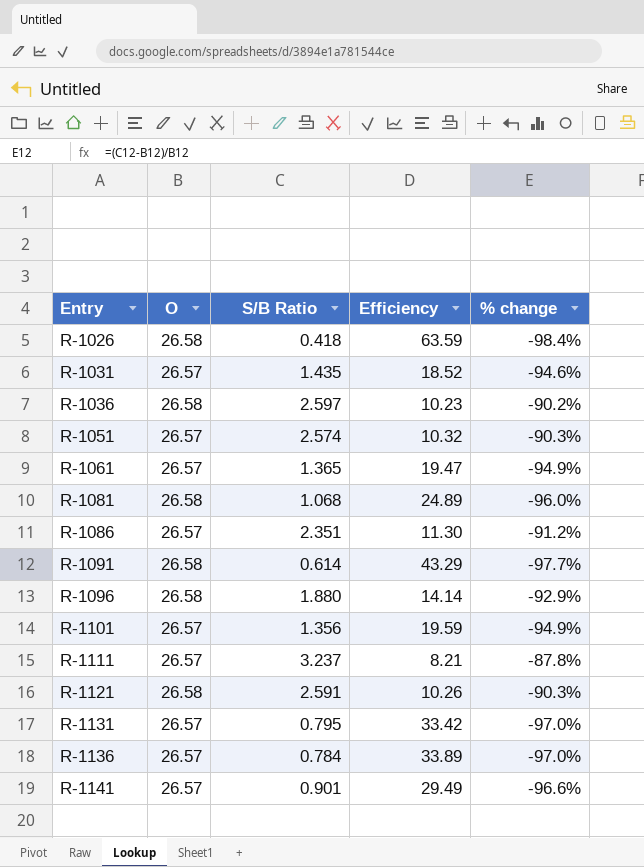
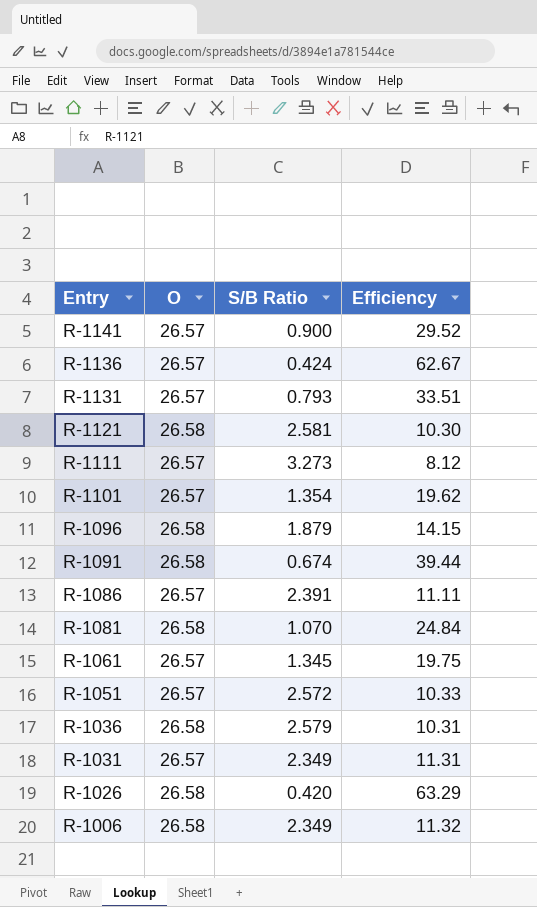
row order: Entry ascending -> Entry descending
column % change | formula: ([S/B Ratio] - [O]) / [O] -> none
R-1141 | S/B Ratio: 0.901 -> 0.900
R-1141 | Efficiency: 29.49 -> 29.52
R-1136 | S/B Ratio: 0.784 -> 0.424
R-1136 | Efficiency: 33.89 -> 62.67
R-1131 | S/B Ratio: 0.795 -> 0.793
R-1131 | Efficiency: 33.42 -> 33.51
R-1121 | S/B Ratio: 2.591 -> 2.581
R-1121 | Efficiency: 10.26 -> 10.30
R-1111 | S/B Ratio: 3.237 -> 3.273
R-1111 | Efficiency: 8.21 -> 8.12
R-1101 | S/B Ratio: 1.356 -> 1.354
R-1101 | Efficiency: 19.59 -> 19.62
R-1096 | S/B Ratio: 1.880 -> 1.879
R-1096 | Efficiency: 14.14 -> 14.15
R-1091 | S/B Ratio: 0.614 -> 0.674
R-1091 | Efficiency: 43.29 -> 39.44
R-1086 | S/B Ratio: 2.351 -> 2.391
R-1086 | Efficiency: 11.30 -> 11.11
R-1081 | S/B Ratio: 1.068 -> 1.070
R-1081 | Efficiency: 24.89 -> 24.84
R-1061 | S/B Ratio: 1.365 -> 1.345
R-1061 | Efficiency: 19.47 -> 19.75
R-1051 | S/B Ratio: 2.574 -> 2.572
R-1051 | Efficiency: 10.32 -> 10.33
R-1036 | S/B Ratio: 2.597 -> 2.579
R-1036 | Efficiency: 10.23 -> 10.31
R-1031 | S/B Ratio: 1.435 -> 2.349
R-1031 | Efficiency: 18.52 -> 11.31
R-1026 | S/B Ratio: 0.418 -> 0.420
R-1026 | Efficiency: 63.59 -> 63.29
row R-1006: none -> 26.58 | 2.349 | 11.32

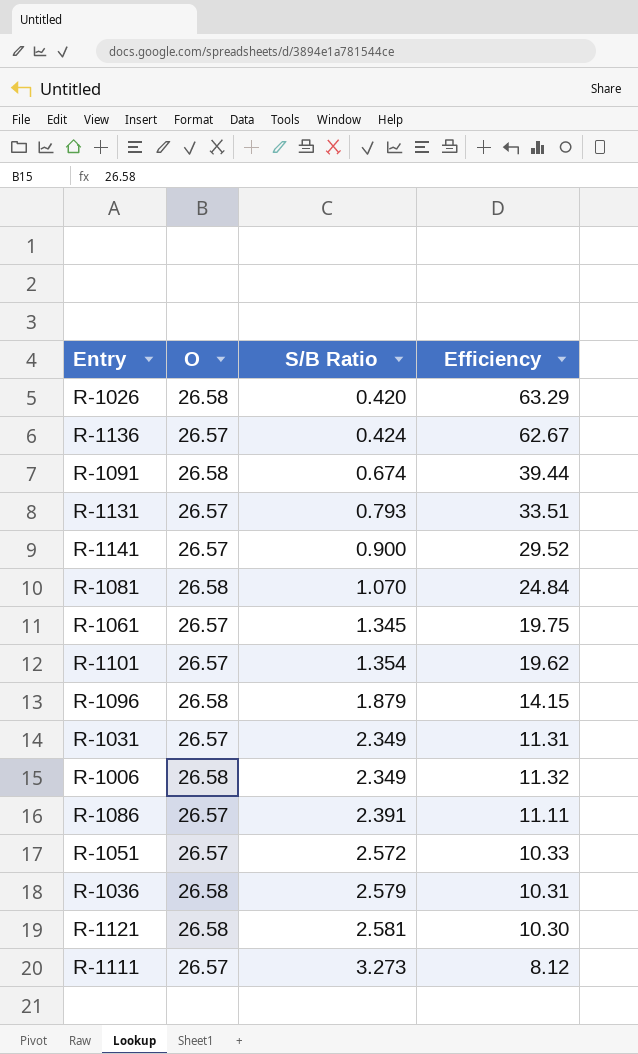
row order: Entry descending -> S/B Ratio ascending

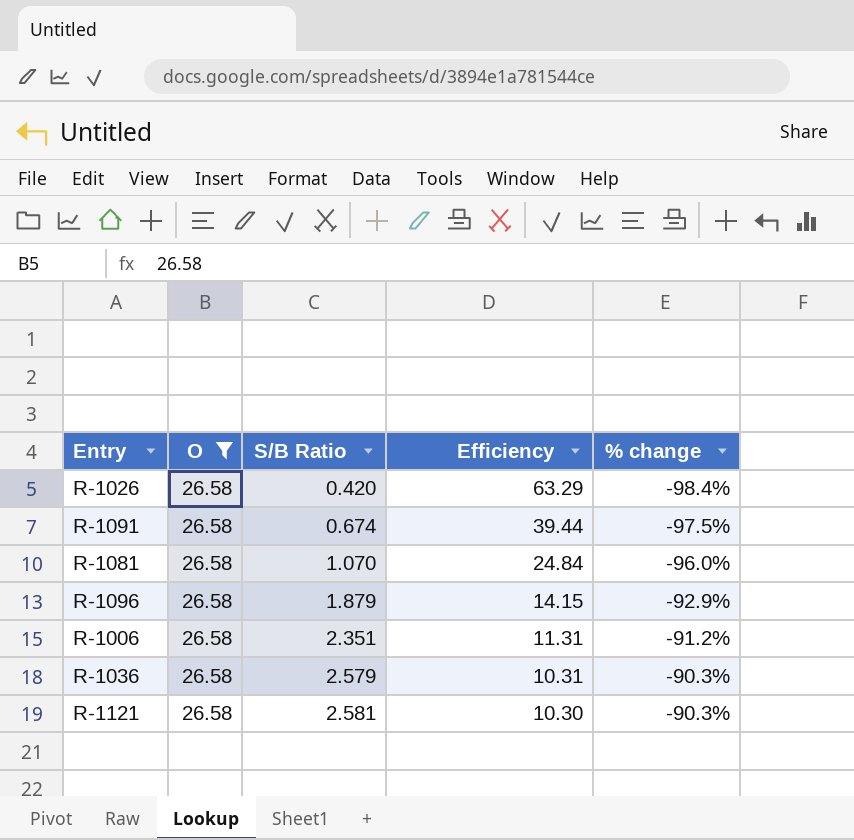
filter: none -> O = 26.58
column % change | formula: none -> ([S/B Ratio] - [O]) / [O]
R-1006 | S/B Ratio: 2.349 -> 2.351
R-1006 | Efficiency: 11.32 -> 11.31

